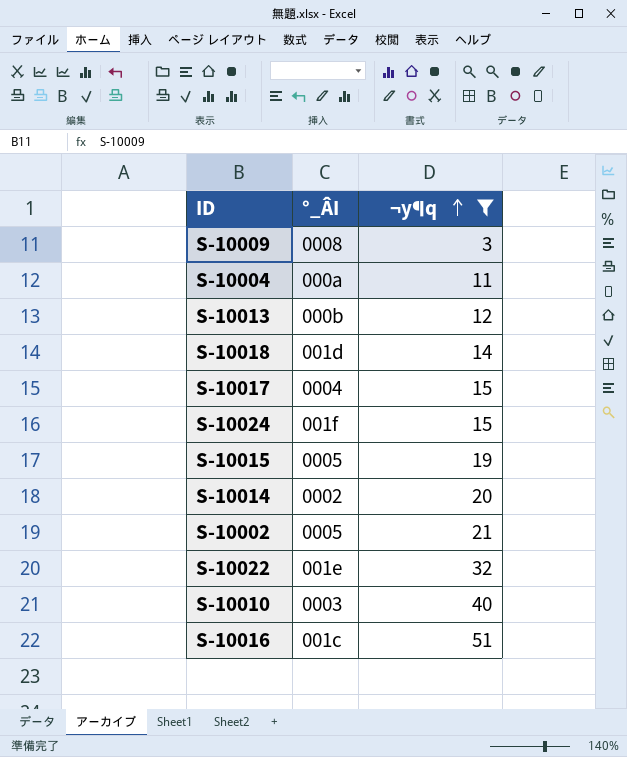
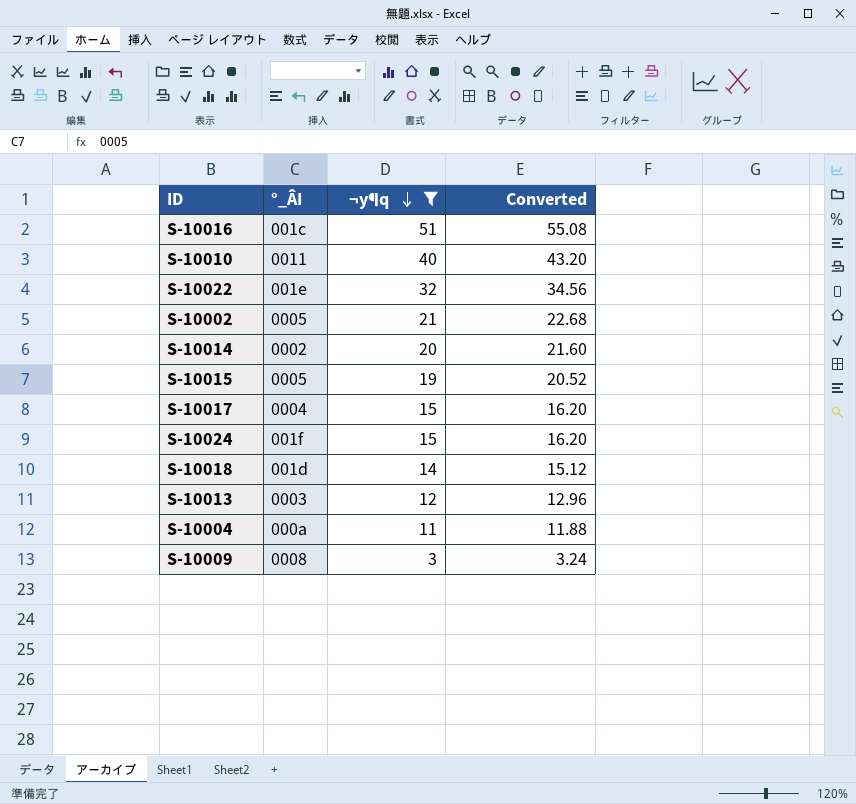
row order: ¬y¶q ascending -> ¬y¶q descending
column Converted | formula: none -> [¬y¶q] * 1.08
S-10010 | °_ÂI: 0003 -> 0011
S-10013 | °_ÂI: 000b -> 0003

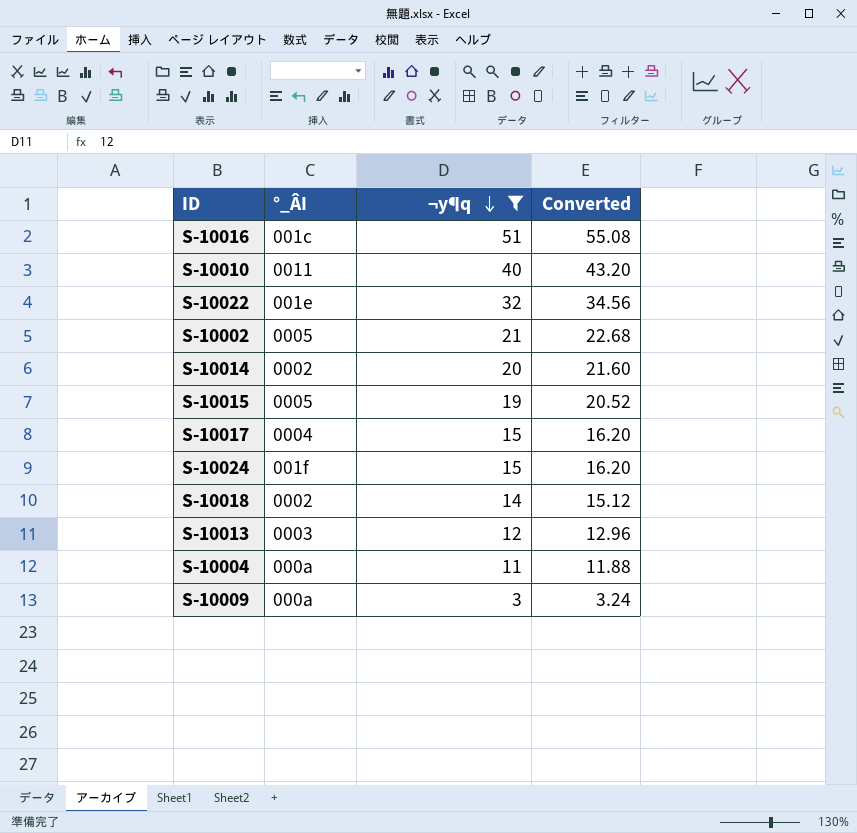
S-10018 | °_ÂI: 001d -> 0002
S-10009 | °_ÂI: 0008 -> 000a

